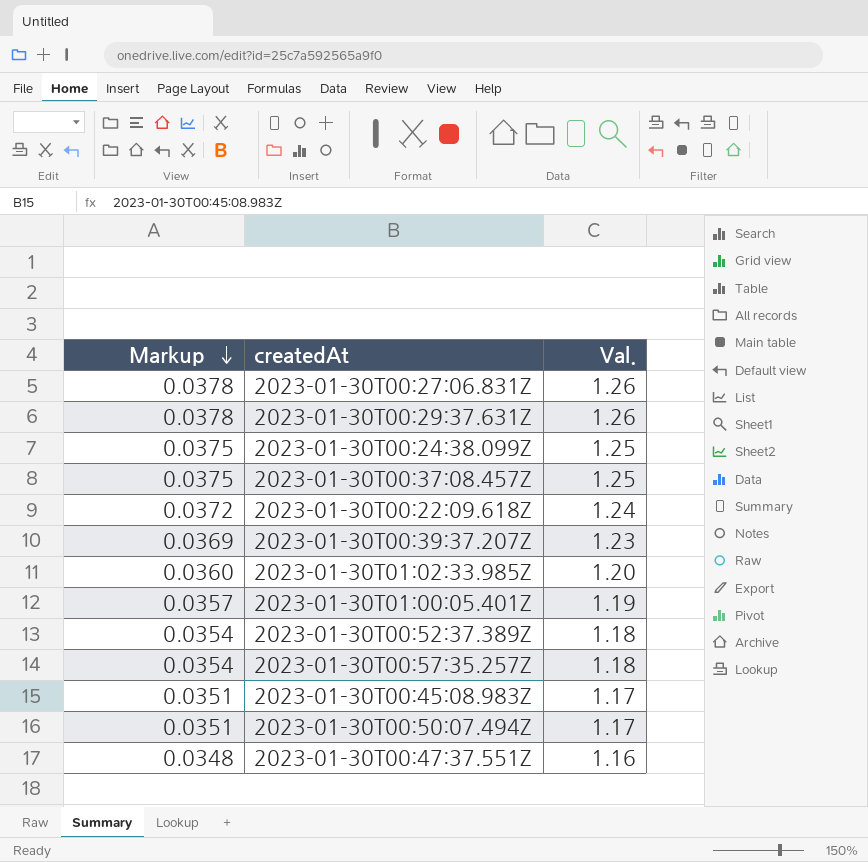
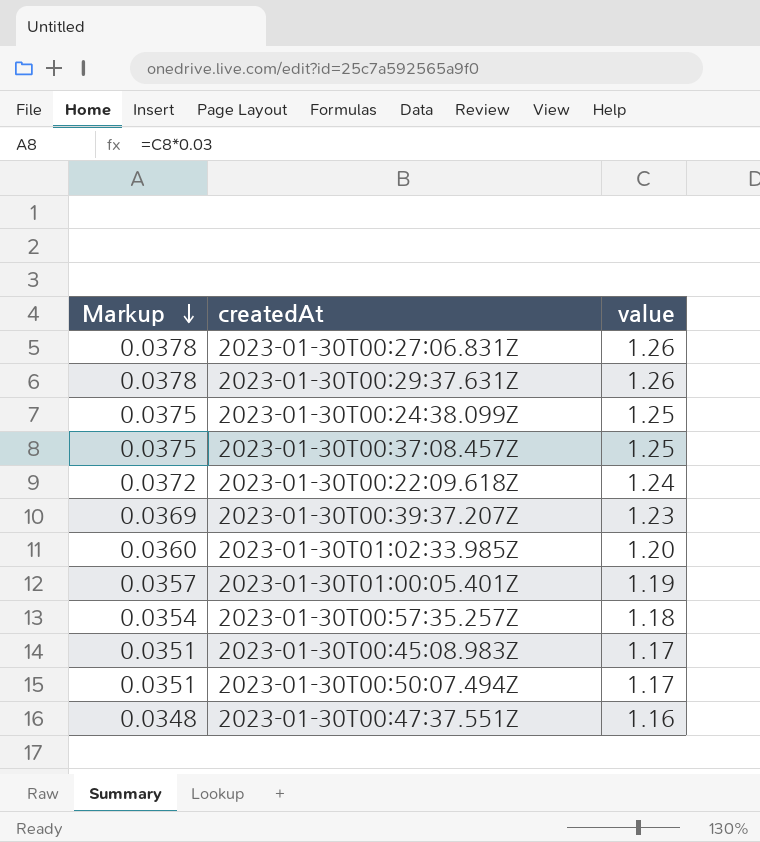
column name: Val. -> value
row 2023-01-30T00:52:37.389Z: 0.0354 | 1.18 -> none

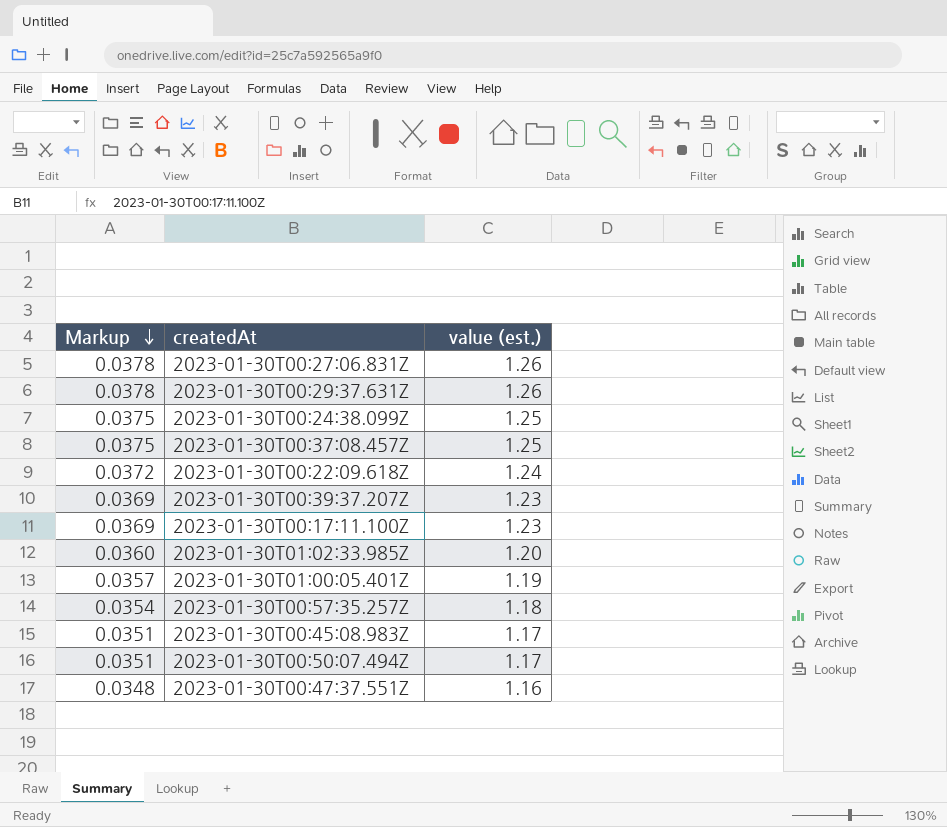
column name: value -> value (est.)
row 2023-01-30T00:17:11.100Z: none -> 0.0369 | 1.23

